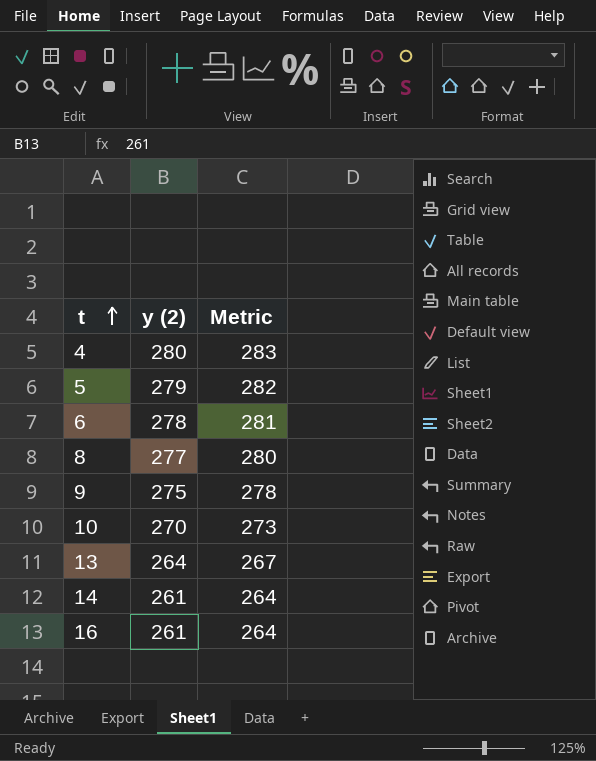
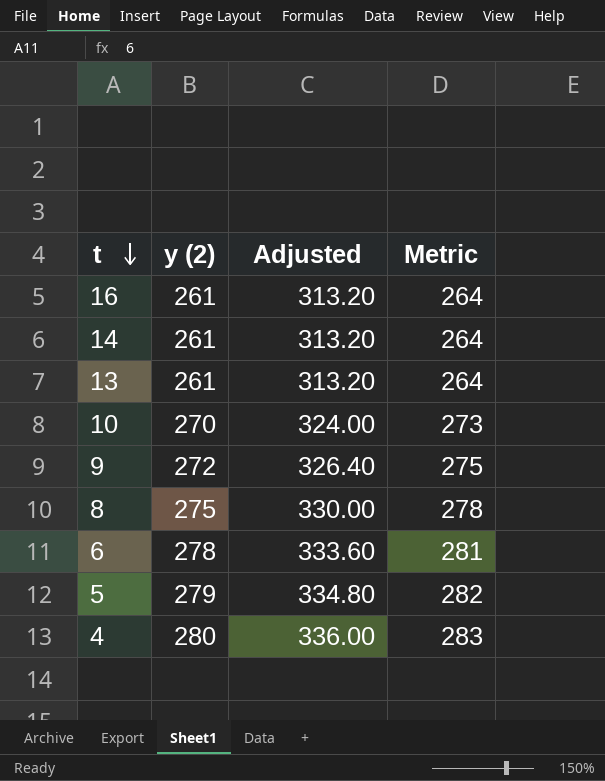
row order: t ascending -> t descending
column Adjusted | formula: none -> [y (2)] * 1.2
13 | y (2): 264 -> 261
13 | Metric: 267 -> 264
9 | y (2): 275 -> 272
9 | Metric: 278 -> 275
8 | y (2): 277 -> 275
8 | Metric: 280 -> 278

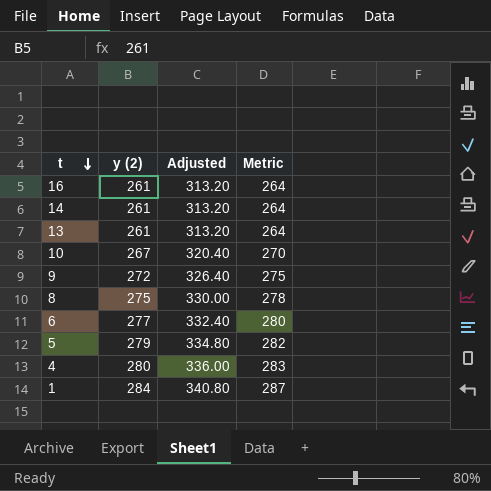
10 | y (2): 270 -> 267
10 | Adjusted: 324.00 -> 320.40
10 | Metric: 273 -> 270
6 | y (2): 278 -> 277
6 | Adjusted: 333.60 -> 332.40
6 | Metric: 281 -> 280
row 1: none -> 284 | 340.80 | 287

